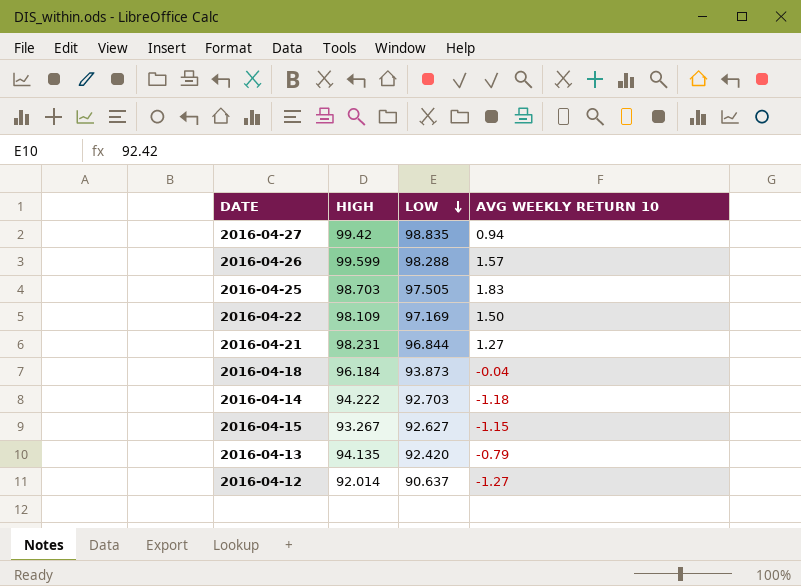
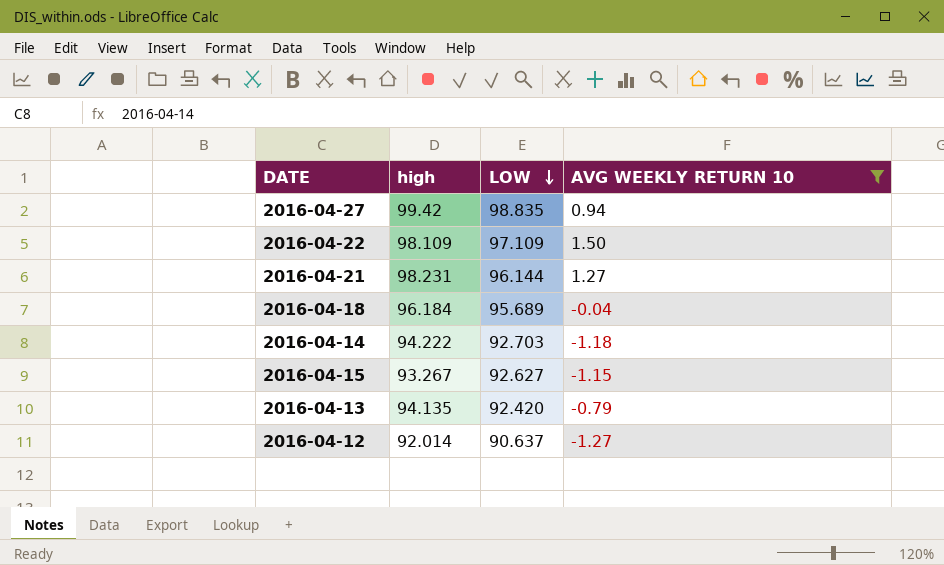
filter: none -> AVG WEEKLY RETURN 10 <= 1.50
column name: HIGH -> high
2016-04-22 | LOW: 97.169 -> 97.109
2016-04-21 | LOW: 96.844 -> 96.144
2016-04-18 | LOW: 93.873 -> 95.689

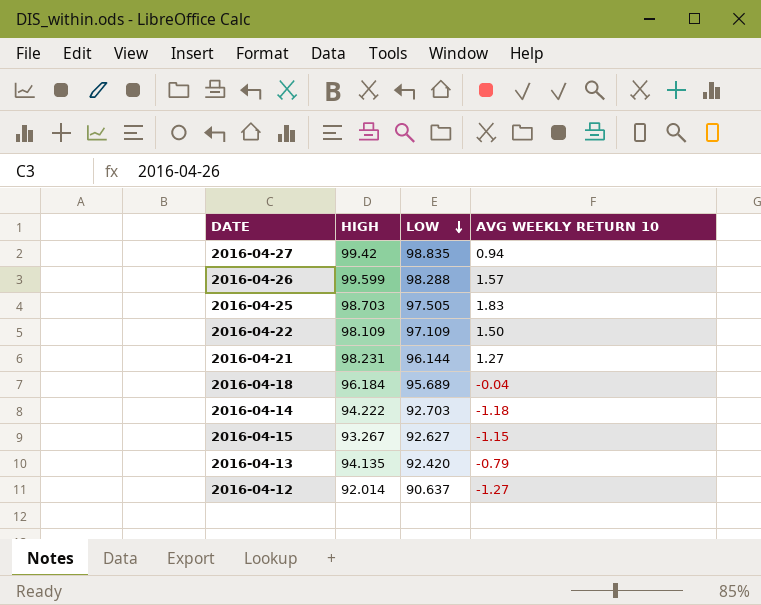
filter: AVG WEEKLY RETURN 10 <= 1.50 -> none
column name: high -> HIGH

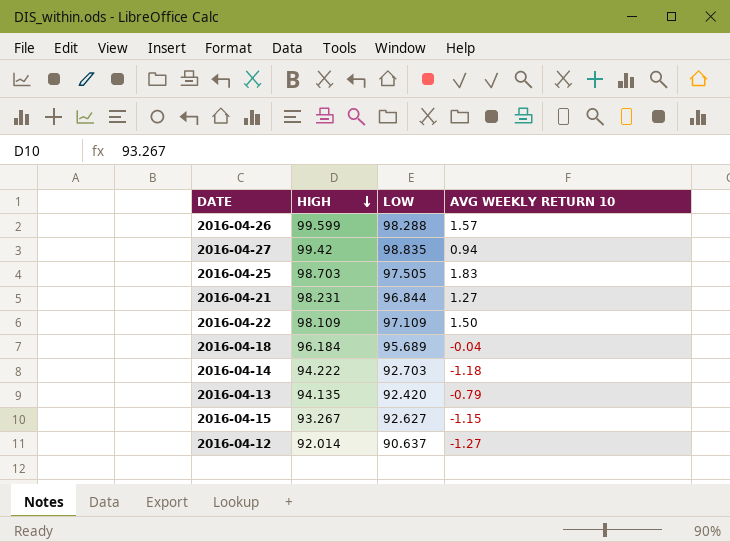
row order: LOW descending -> HIGH descending
2016-04-21 | LOW: 96.144 -> 96.844

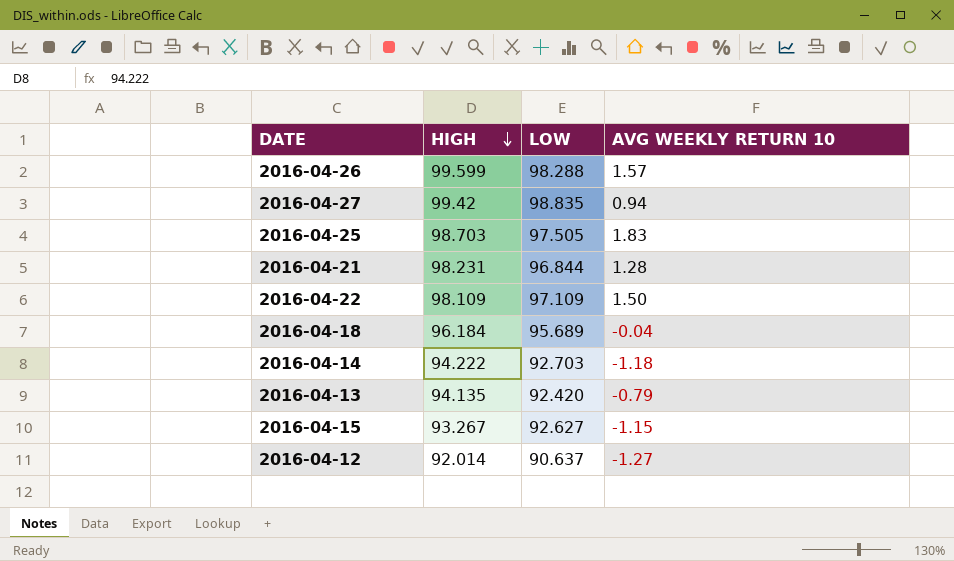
2016-04-21 | AVG WEEKLY RETURN 10: 1.27 -> 1.28

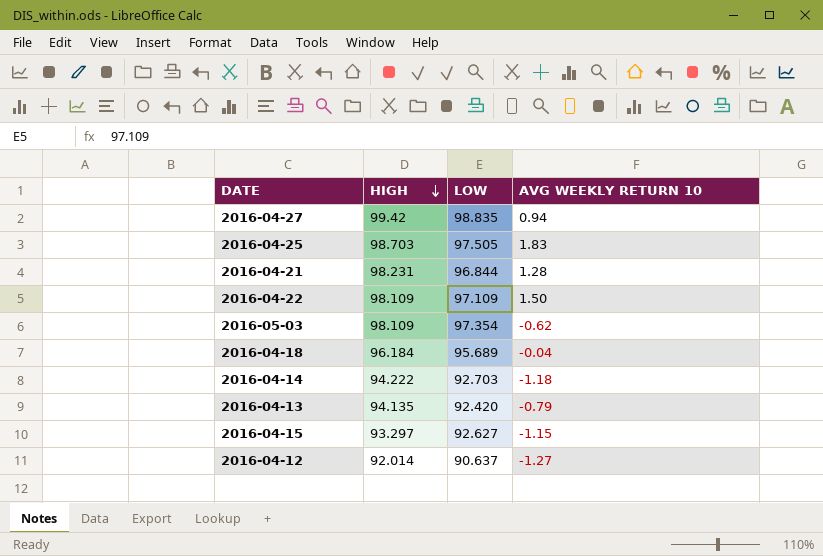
row 2016-04-26: 99.599 | 98.288 | 1.57 -> none
row 2016-05-03: none -> 98.109 | 97.354 | -0.62
2016-04-15 | HIGH: 93.267 -> 93.297

